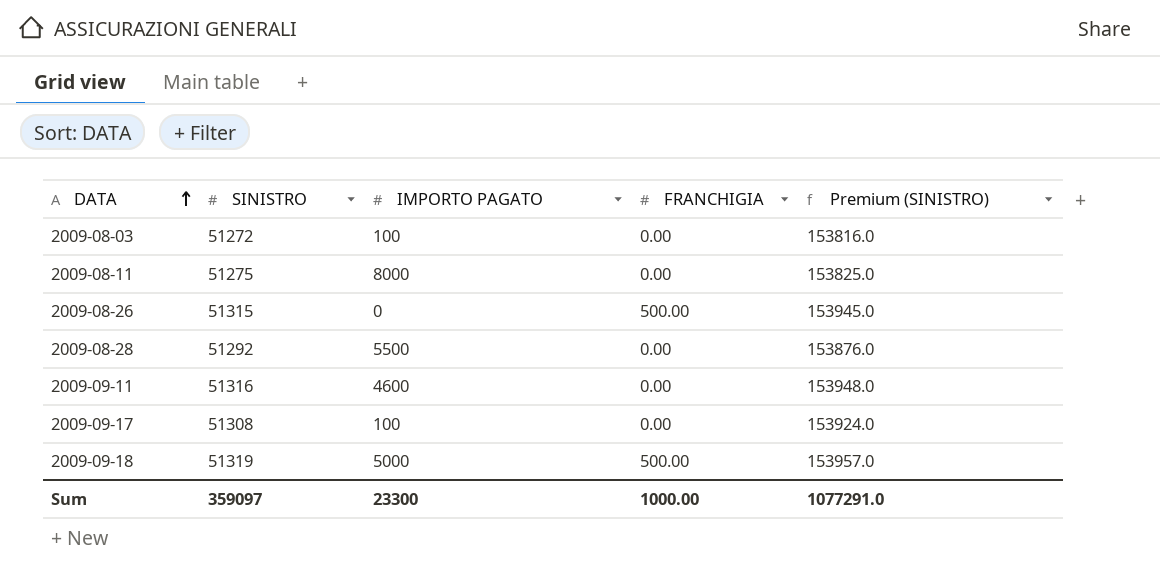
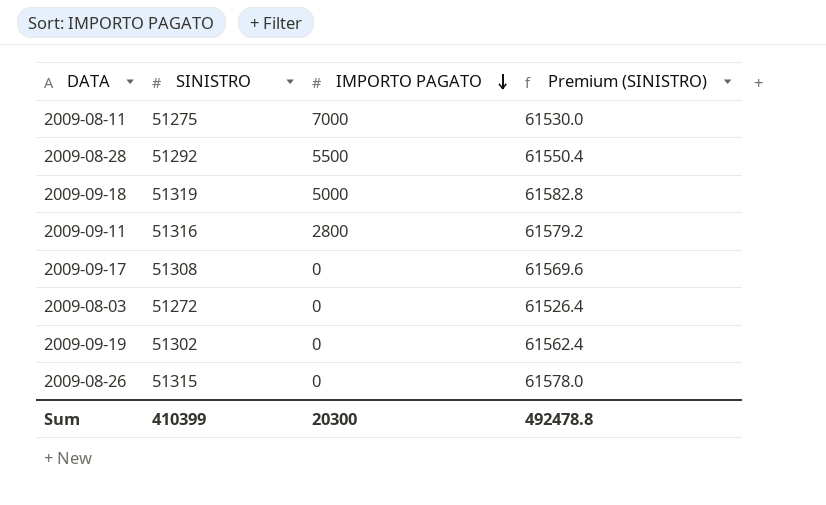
row order: DATA ascending -> IMPORTO PAGATO descending
column FRANCHIGIA | position: 4 -> none
column Premium (SINISTRO) | formula: [SINISTRO] * 3 -> [SINISTRO] * 1.2
2009-08-11 | IMPORTO PAGATO: 8000 -> 7000
2009-09-11 | IMPORTO PAGATO: 4600 -> 2800
2009-09-17 | IMPORTO PAGATO: 100 -> 0
2009-08-03 | IMPORTO PAGATO: 100 -> 0
row 2009-09-19: none -> 51302 | 0 | 61562.4
Sum | SINISTRO: 359097 -> 410399
Sum | IMPORTO PAGATO: 23300 -> 20300
Sum | Premium (SINISTRO): 1077291.0 -> 492478.8

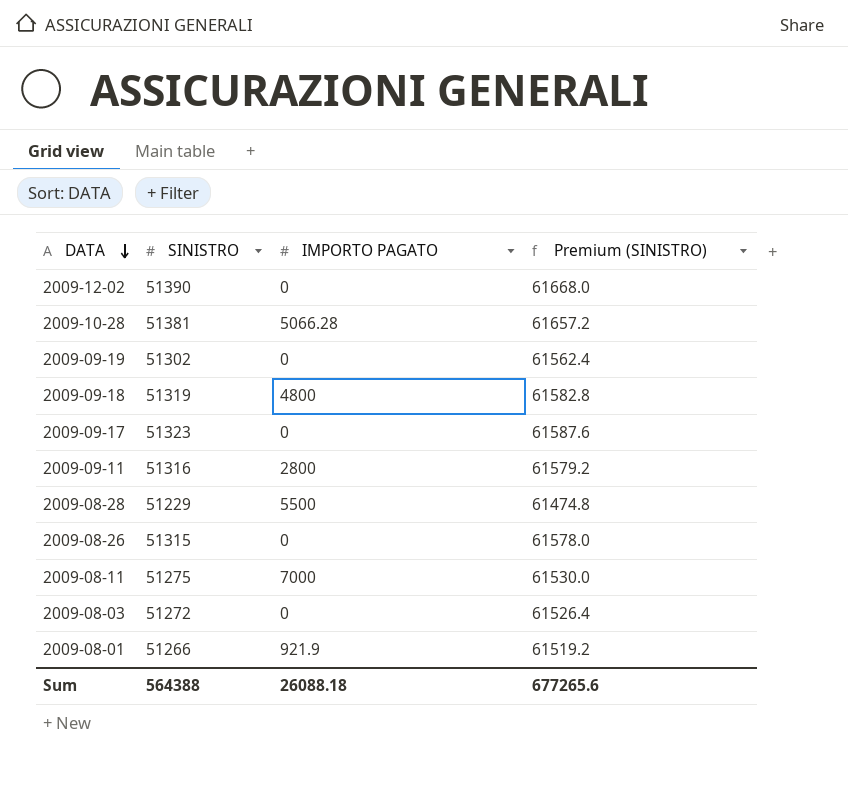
row order: IMPORTO PAGATO descending -> DATA descending
row 2009-12-02: none -> 51390 | 0 | 61668.0
row 2009-10-28: none -> 51381 | 5066.28 | 61657.2
2009-09-18 | IMPORTO PAGATO: 5000 -> 4800
2009-09-17 | SINISTRO: 51308 -> 51323
2009-09-17 | Premium (SINISTRO): 61569.6 -> 61587.6
2009-08-28 | SINISTRO: 51292 -> 51229
2009-08-28 | Premium (SINISTRO): 61550.4 -> 61474.8
row 2009-08-01: none -> 51266 | 921.9 | 61519.2
Sum | SINISTRO: 410399 -> 564388
Sum | IMPORTO PAGATO: 20300 -> 26088.18
Sum | Premium (SINISTRO): 492478.8 -> 677265.6

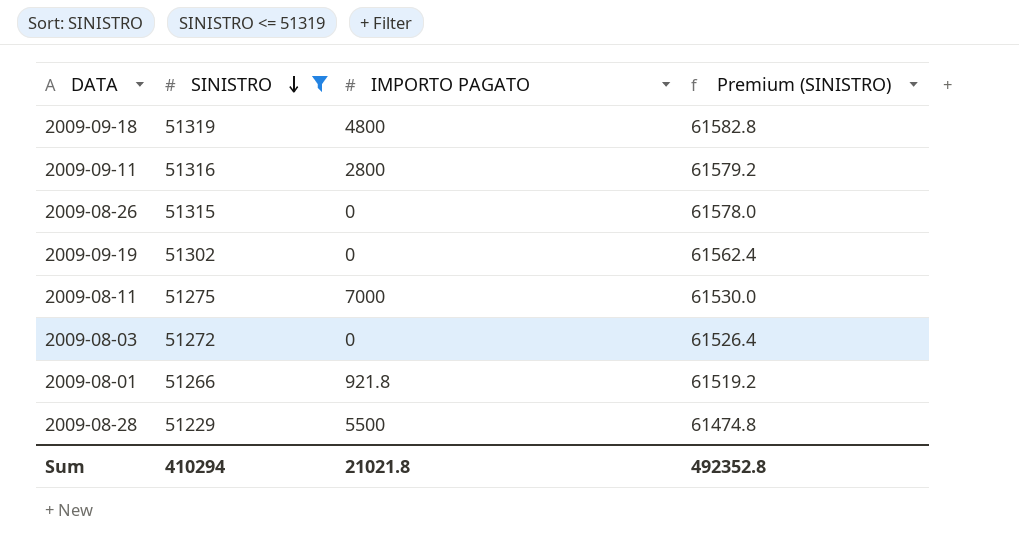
filter: none -> SINISTRO <= 51319
row order: DATA descending -> SINISTRO descending
2009-08-01 | IMPORTO PAGATO: 921.9 -> 921.8
Sum | SINISTRO: 564388 -> 410294
Sum | IMPORTO PAGATO: 26088.18 -> 21021.8
Sum | Premium (SINISTRO): 677265.6 -> 492352.8

